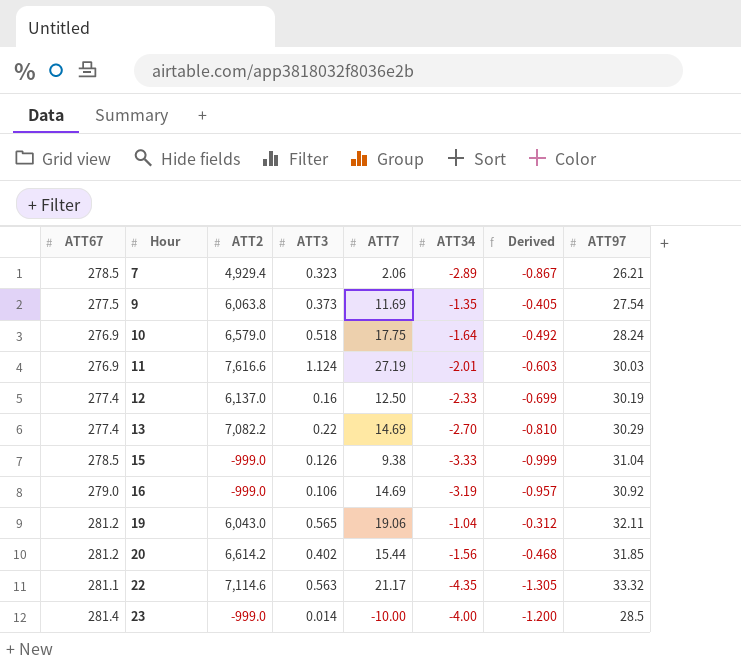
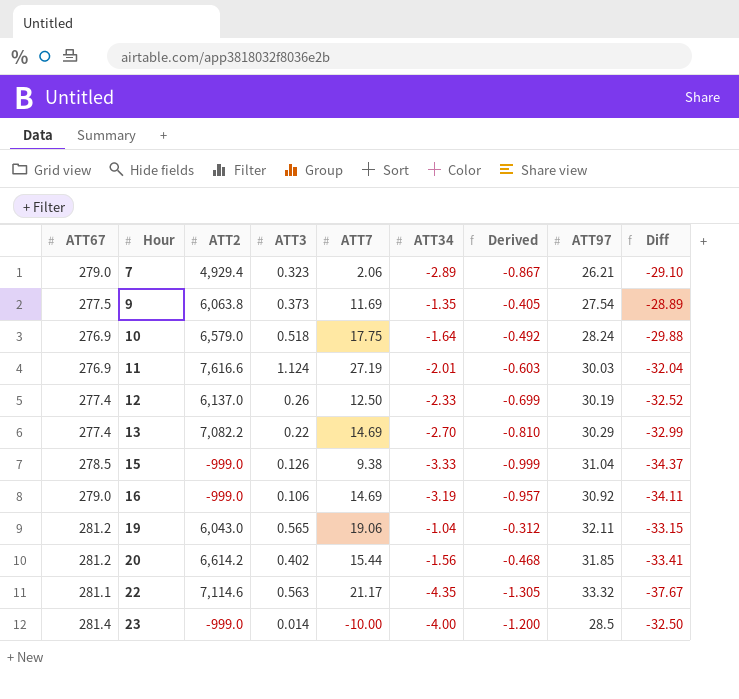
column Diff | formula: none -> [ATT34] - [ATT97]
7 | ATT67: 278.5 -> 279.0
12 | ATT3: 0.16 -> 0.26

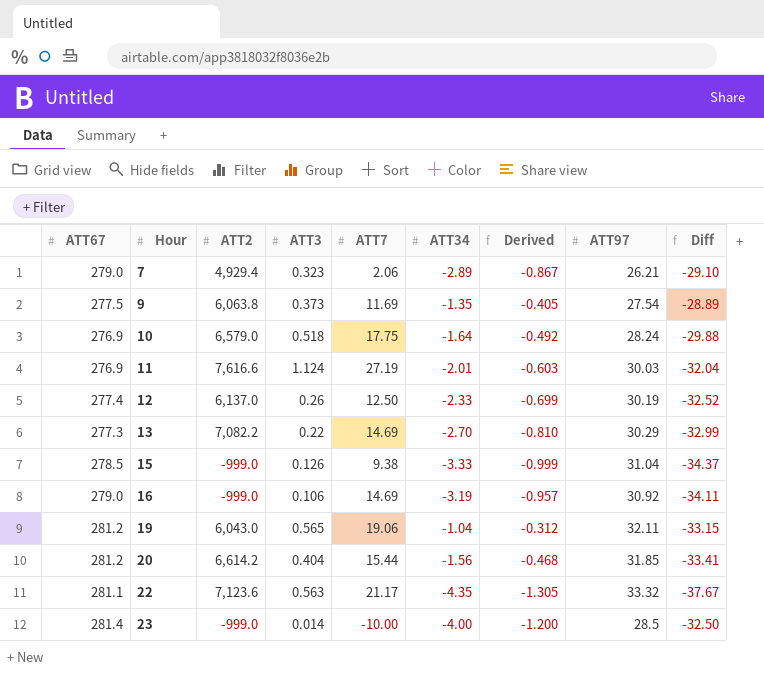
13 | ATT67: 277.4 -> 277.3
20 | ATT3: 0.402 -> 0.404
22 | ATT2: 7,114.6 -> 7,123.6

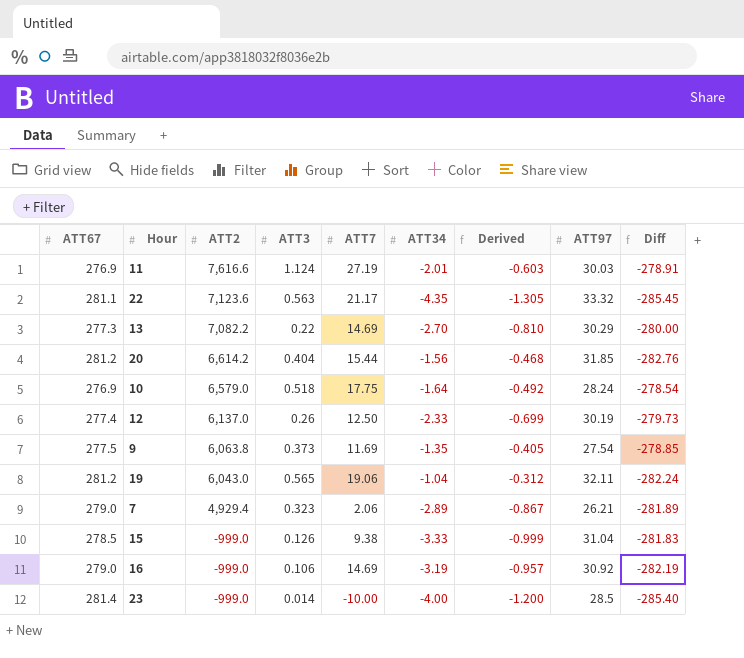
row order: Hour ascending -> ATT2 descending
column Diff | formula: [ATT34] - [ATT97] -> [ATT34] - [ATT67]

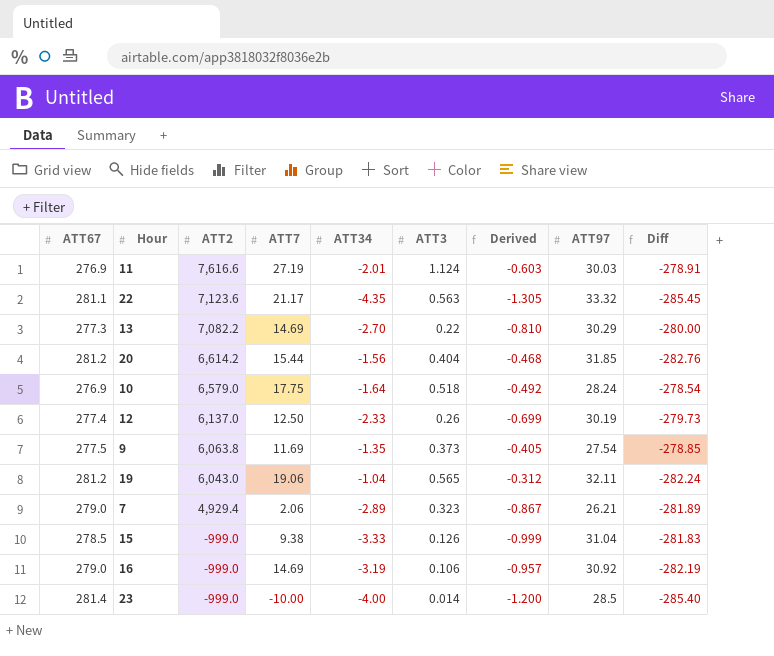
column ATT3 | position: 4 -> 6

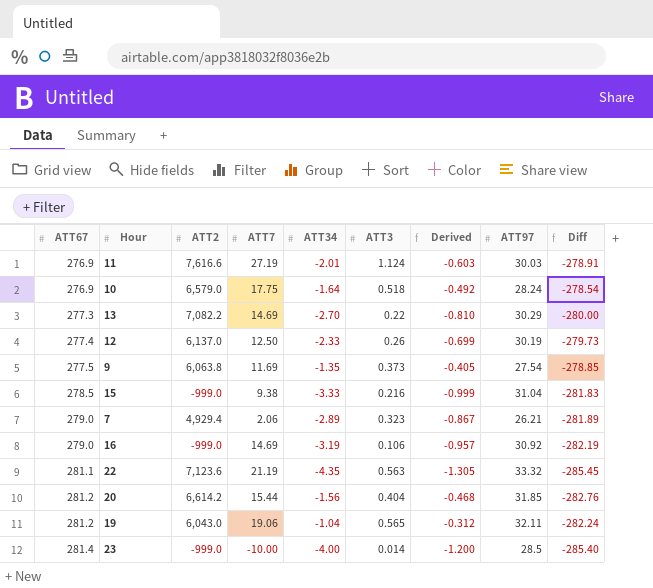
row order: ATT2 descending -> ATT67 ascending
15 | ATT3: 0.126 -> 0.216
22 | ATT7: 21.17 -> 21.19

